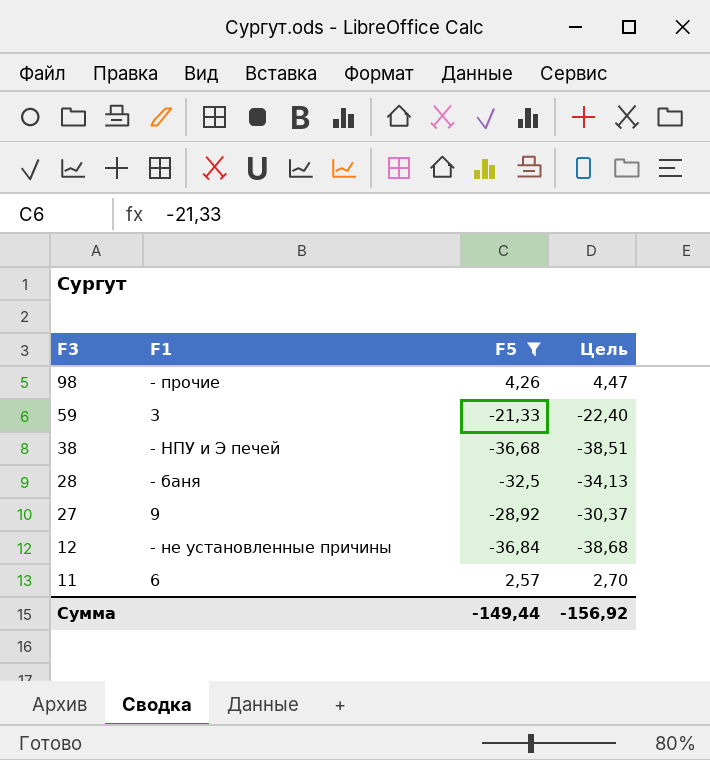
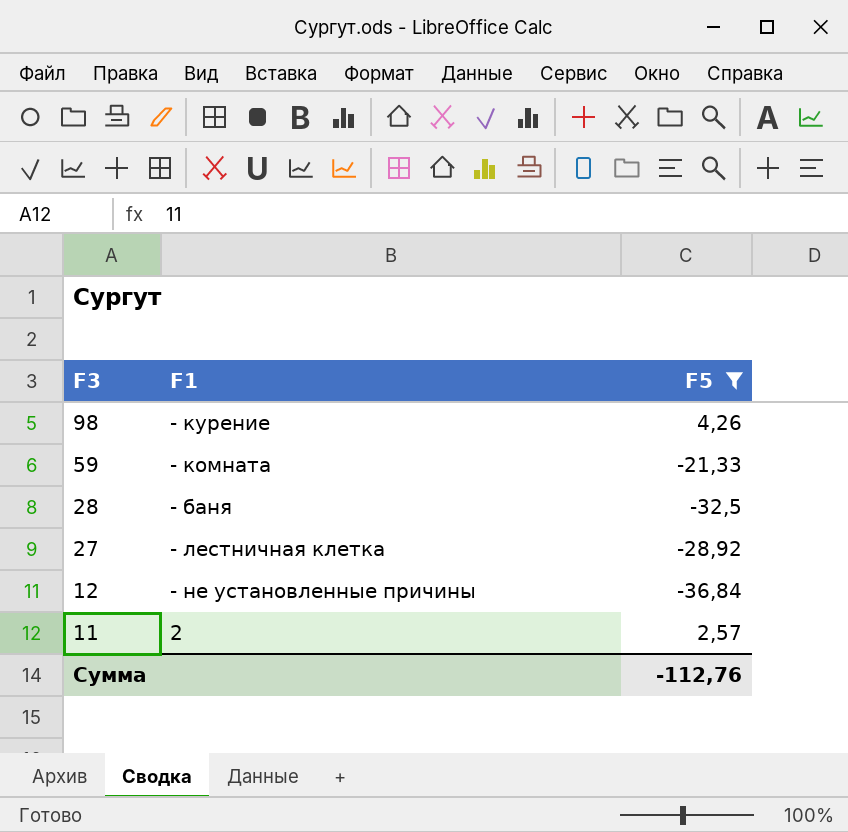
column Цель | formula: [F5] * 1,05 -> none
row 38: - НПУ и Э печей | -36,68 | -38,51 -> none
98 | F1: - прочие -> - курение
59 | F1: 3 -> - комната
27 | F1: 9 -> - лестничная клетка
11 | F1: 6 -> 2
Сумма | F5: -149,44 -> -112,76

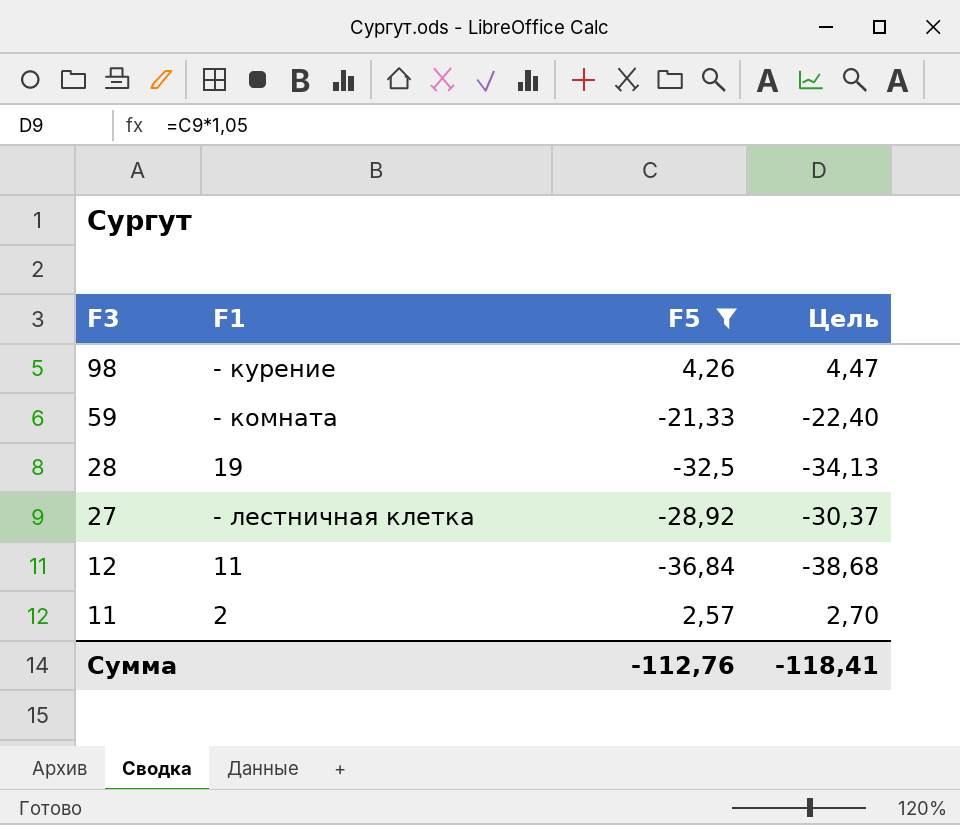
column Цель | formula: none -> [F5] * 1,05
28 | F1: - баня -> 19
12 | F1: - не установленные причины -> 11

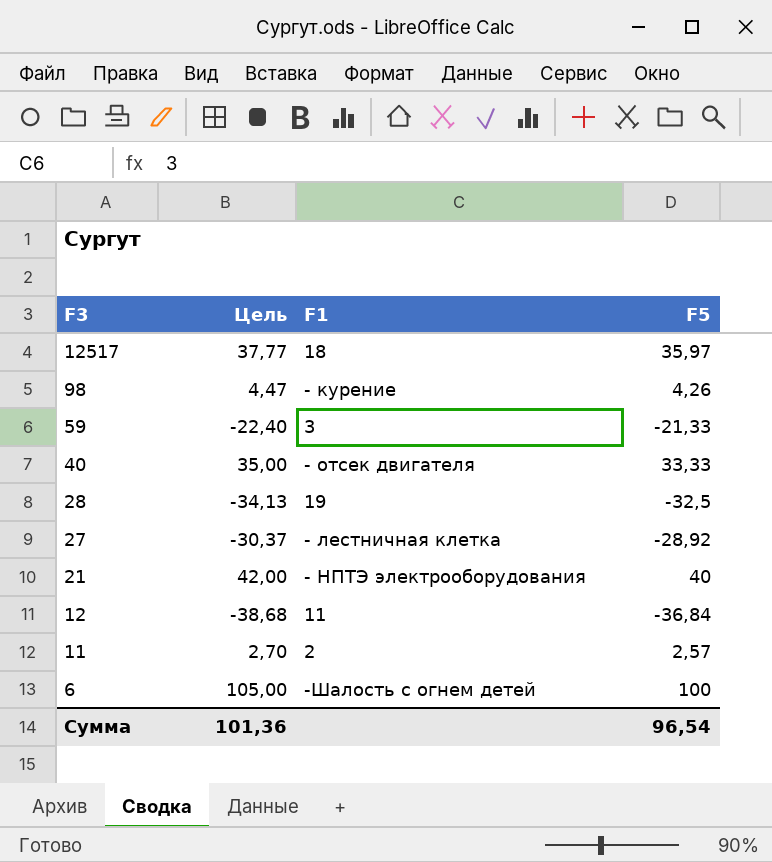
filter: F5 <= 4,26 -> none
column Цель | position: 4 -> 2
59 | F1: - комната -> 3
Сумма | Цель: -118,41 -> 101,36
Сумма | F5: -112,76 -> 96,54

